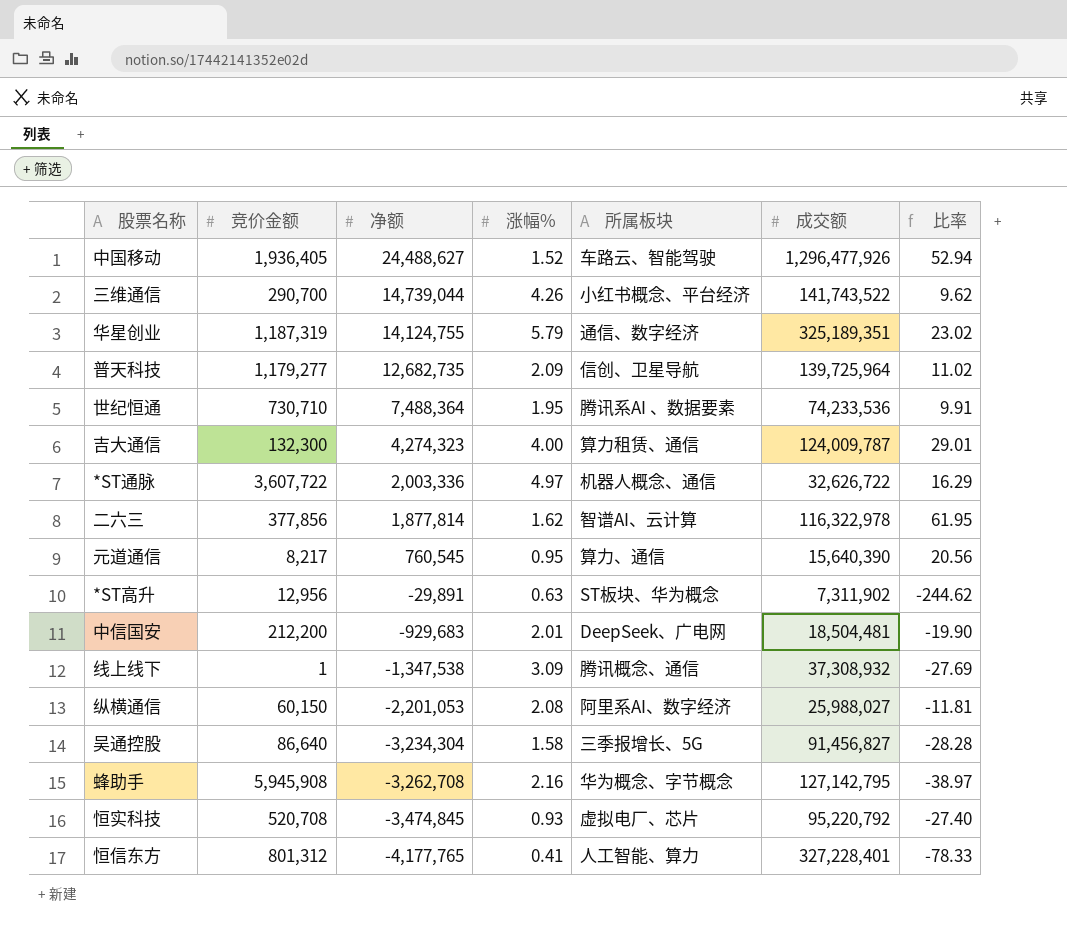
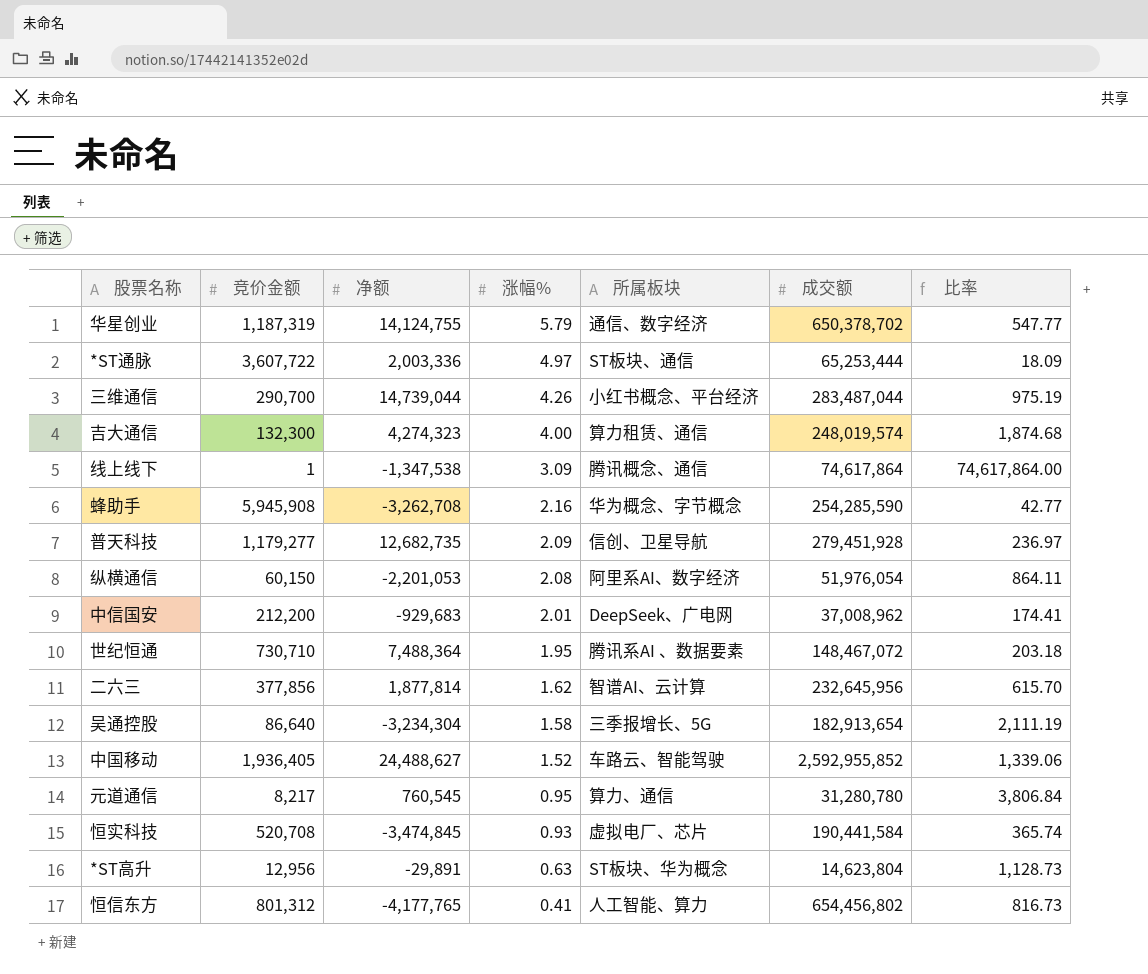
row order: 净额 descending -> 涨幅% descending
column 比率 | formula: [成交额] / [净额] -> [成交额] / [竞价金额]
华星创业 | 成交额: 325,189,351 -> 650,378,702
*ST通脉 | 所属板块: 机器人概念、通信 -> ST板块、通信
*ST通脉 | 成交额: 32,626,722 -> 65,253,444
三维通信 | 成交额: 141,743,522 -> 283,487,044
吉大通信 | 成交额: 124,009,787 -> 248,019,574
线上线下 | 成交额: 37,308,932 -> 74,617,864
蜂助手 | 成交额: 127,142,795 -> 254,285,590
普天科技 | 成交额: 139,725,964 -> 279,451,928
纵横通信 | 成交额: 25,988,027 -> 51,976,054
中信国安 | 成交额: 18,504,481 -> 37,008,962
世纪恒通 | 成交额: 74,233,536 -> 148,467,072
二六三 | 成交额: 116,322,978 -> 232,645,956
吴通控股 | 成交额: 91,456,827 -> 182,913,654
中国移动 | 成交额: 1,296,477,926 -> 2,592,955,852
元道通信 | 成交额: 15,640,390 -> 31,280,780
恒实科技 | 成交额: 95,220,792 -> 190,441,584
*ST高升 | 成交额: 7,311,902 -> 14,623,804
恒信东方 | 成交额: 327,228,401 -> 654,456,802

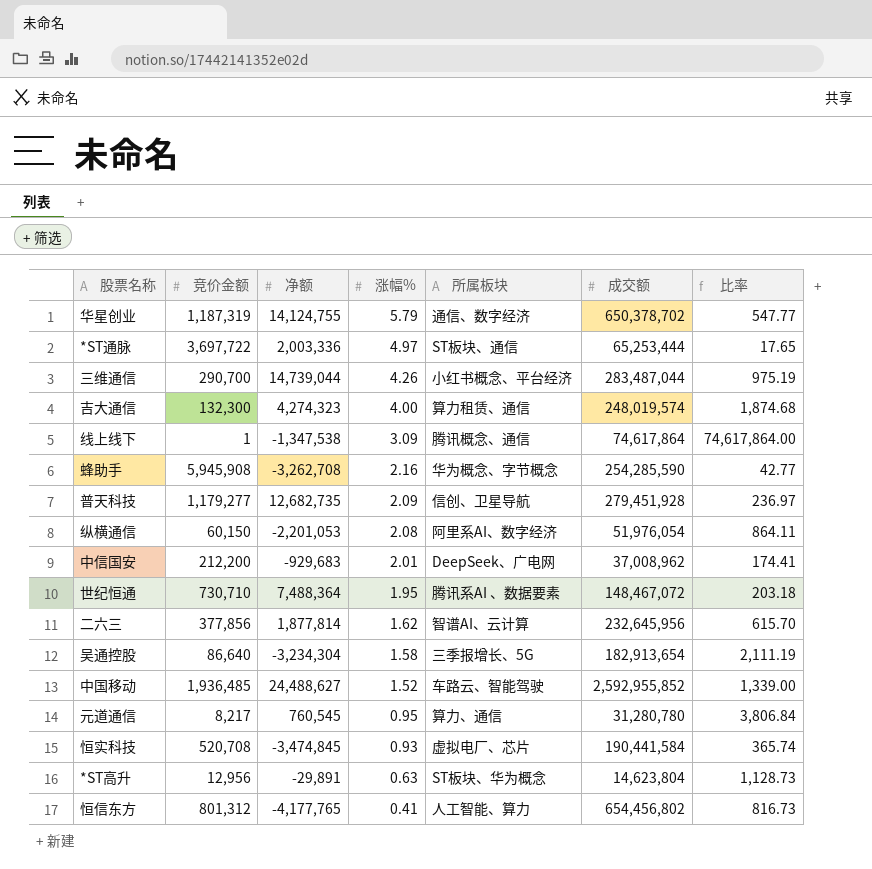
*ST通脉 | 竞价金额: 3,607,722 -> 3,697,722
*ST通脉 | 比率: 18.09 -> 17.65
中国移动 | 竞价金额: 1,936,405 -> 1,936,485
中国移动 | 比率: 1,339.06 -> 1,339.00

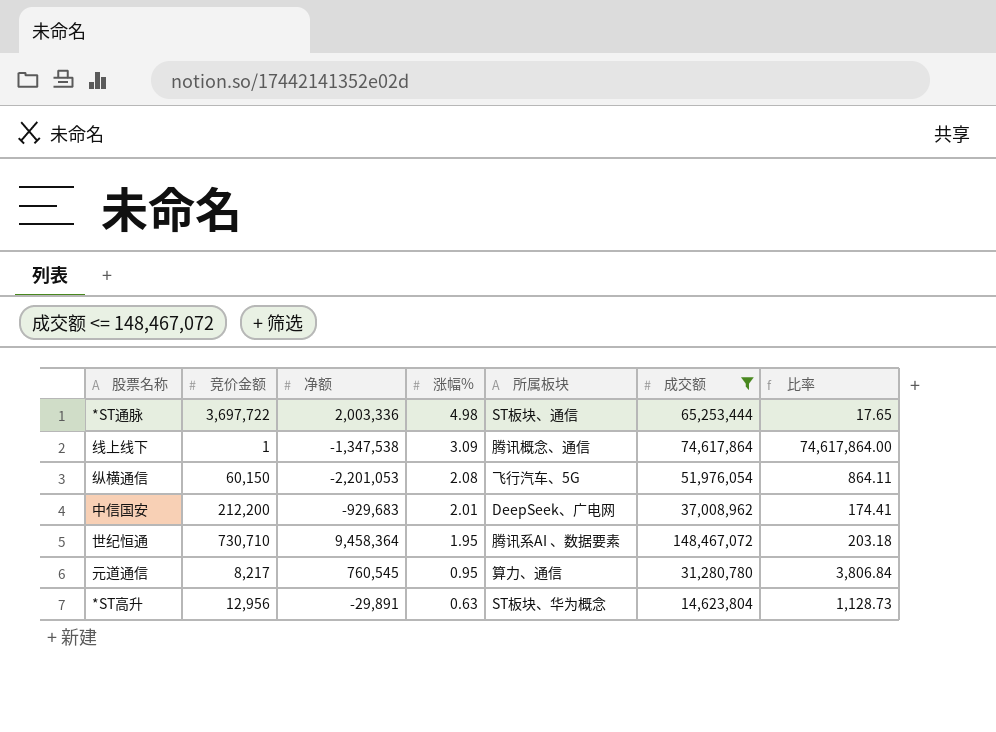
filter: none -> 成交额 <= 148,467,072
*ST通脉 | 涨幅%: 4.97 -> 4.98
纵横通信 | 所属板块: 阿里系AI、数字经济 -> 飞行汽车、5G
世纪恒通 | 净额: 7,488,364 -> 9,458,364

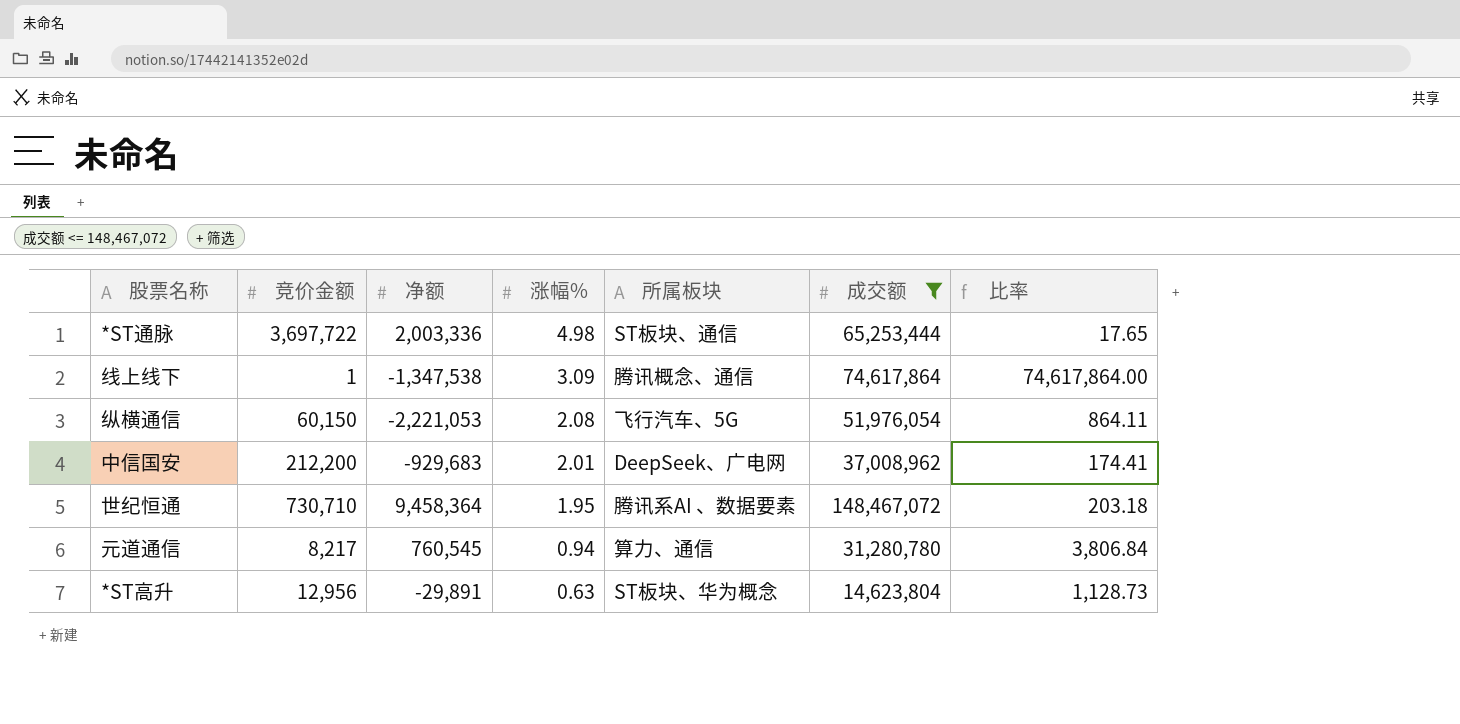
纵横通信 | 净额: -2,201,053 -> -2,221,053
元道通信 | 涨幅%: 0.95 -> 0.94

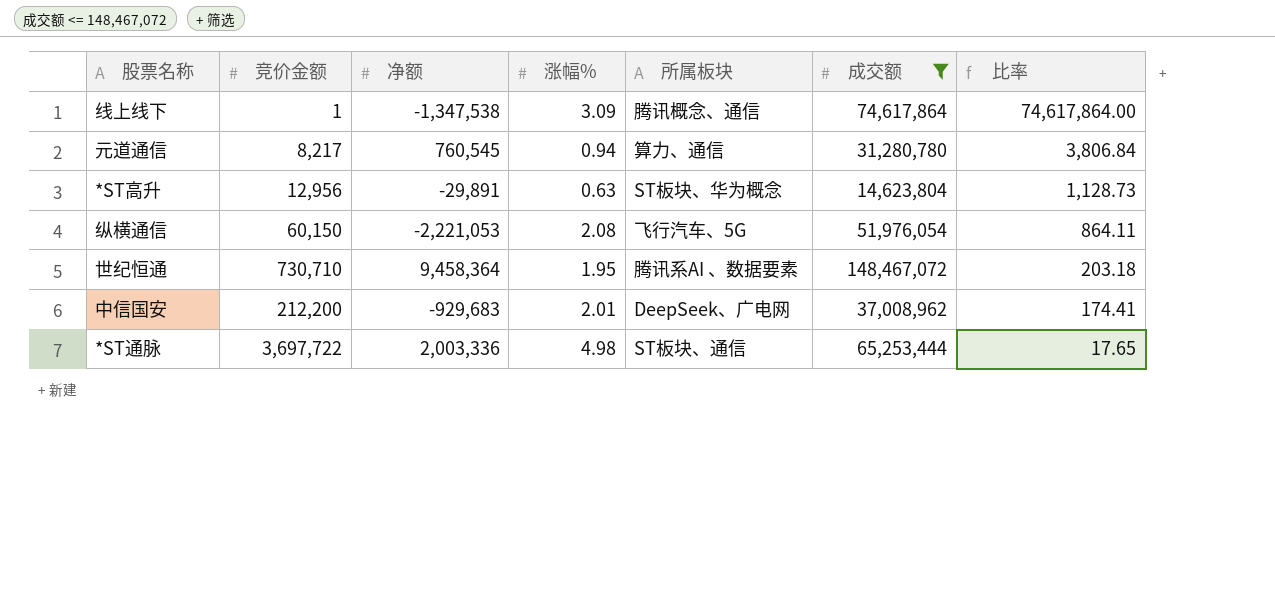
row order: 涨幅% descending -> 比率 descending

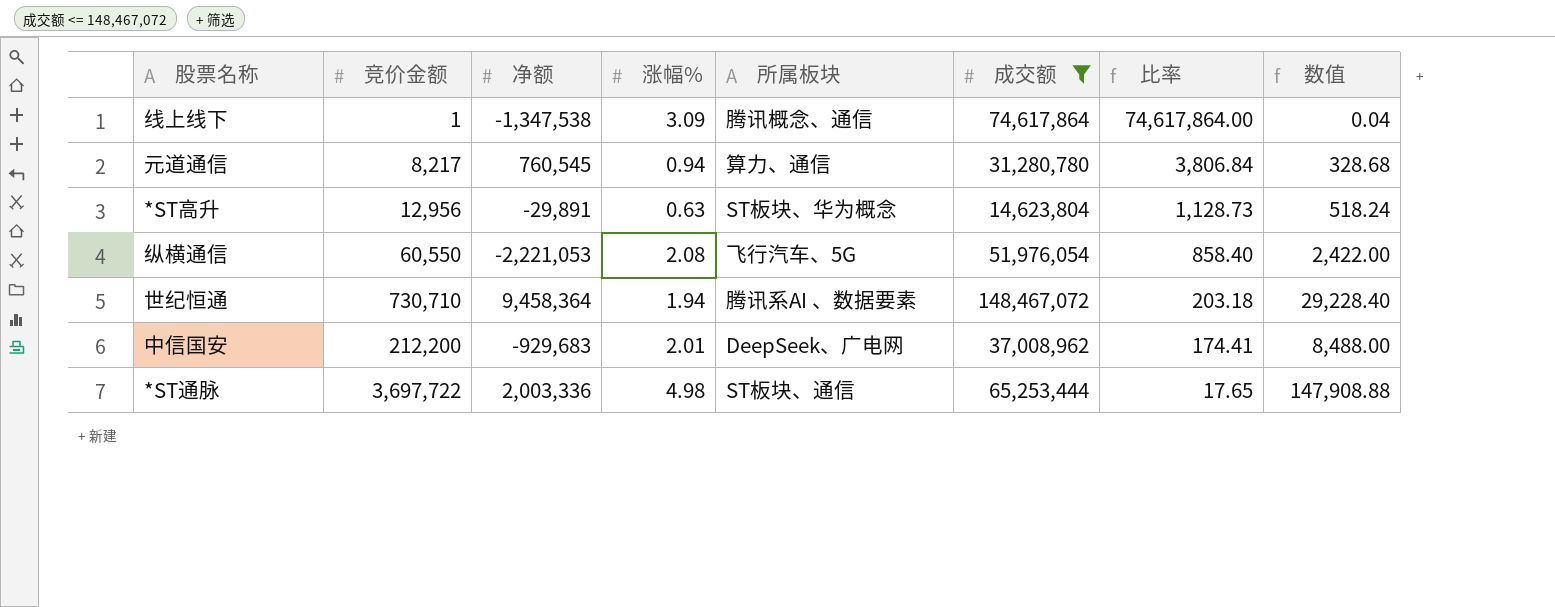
column 数值 | formula: none -> [竞价金额] * 0.04
纵横通信 | 竞价金额: 60,150 -> 60,550
纵横通信 | 比率: 864.11 -> 858.40
世纪恒通 | 涨幅%: 1.95 -> 1.94

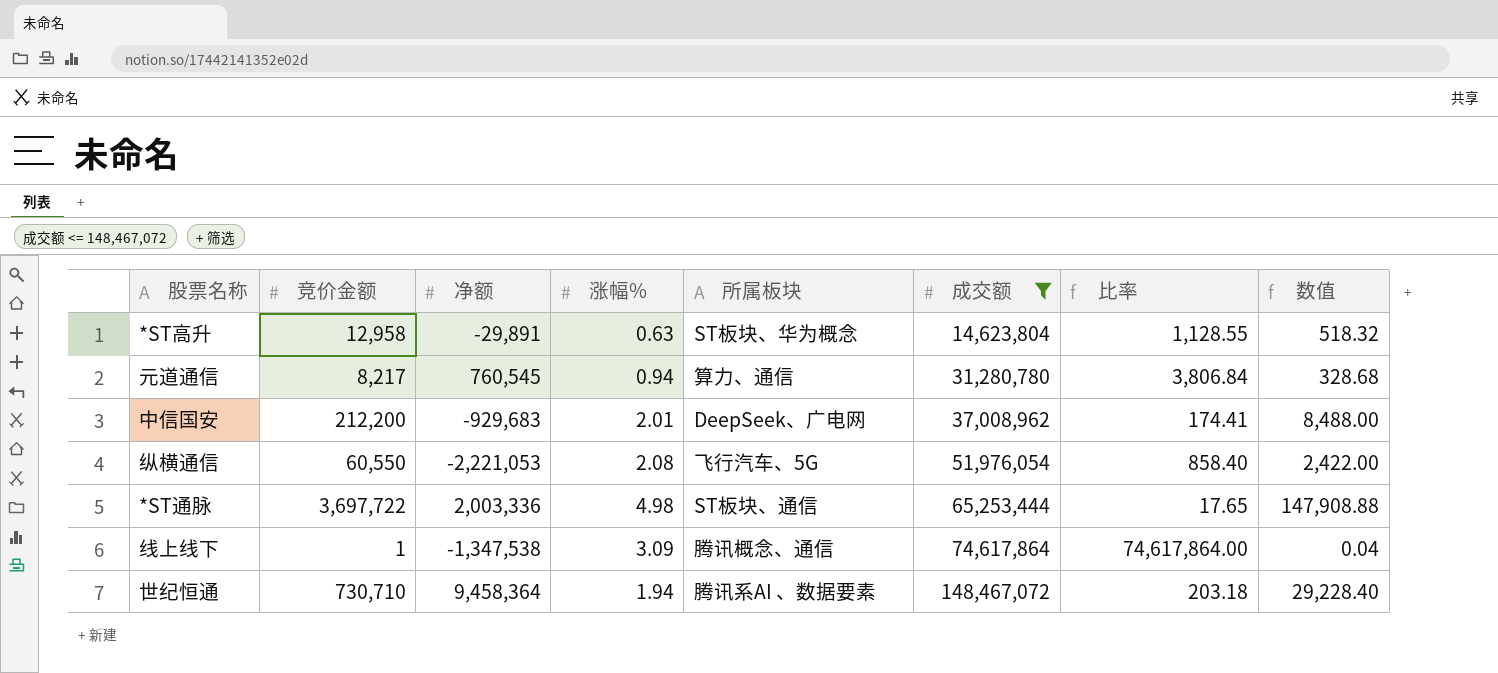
row order: 比率 descending -> 成交额 ascending
*ST高升 | 竞价金额: 12,956 -> 12,958
*ST高升 | 比率: 1,128.73 -> 1,128.55
*ST高升 | 数值: 518.24 -> 518.32

